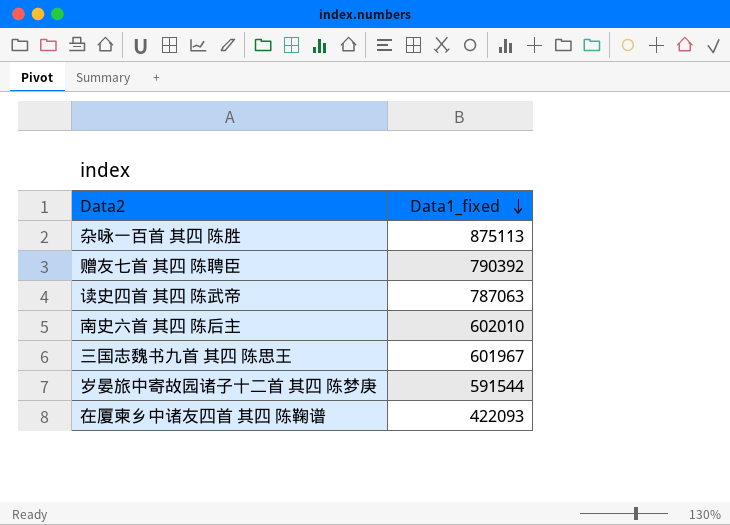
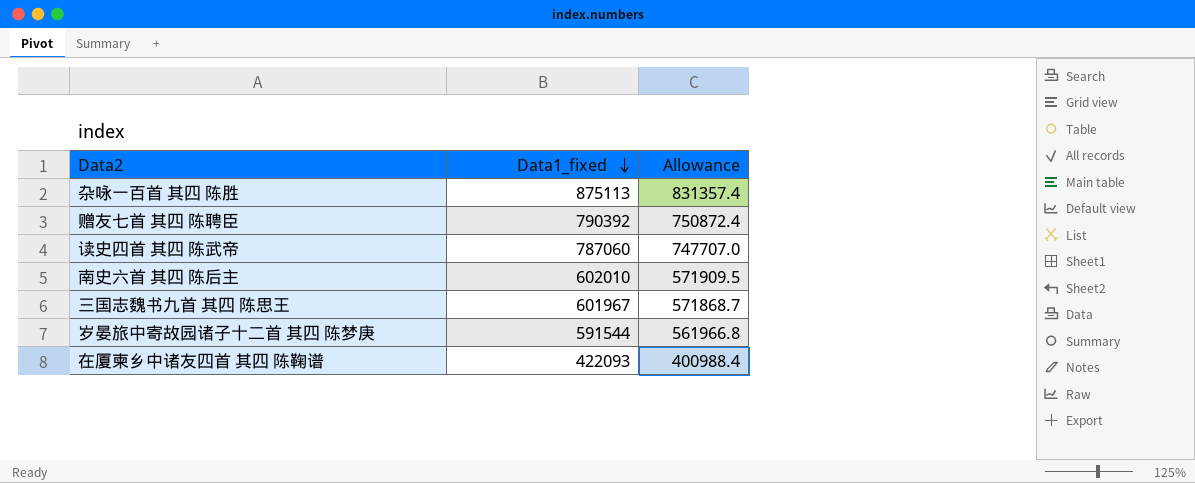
column Allowance | formula: none -> [Data1_fixed] * 0.95
读史四首 其四 陈武帝 | Data1_fixed: 787063 -> 787060

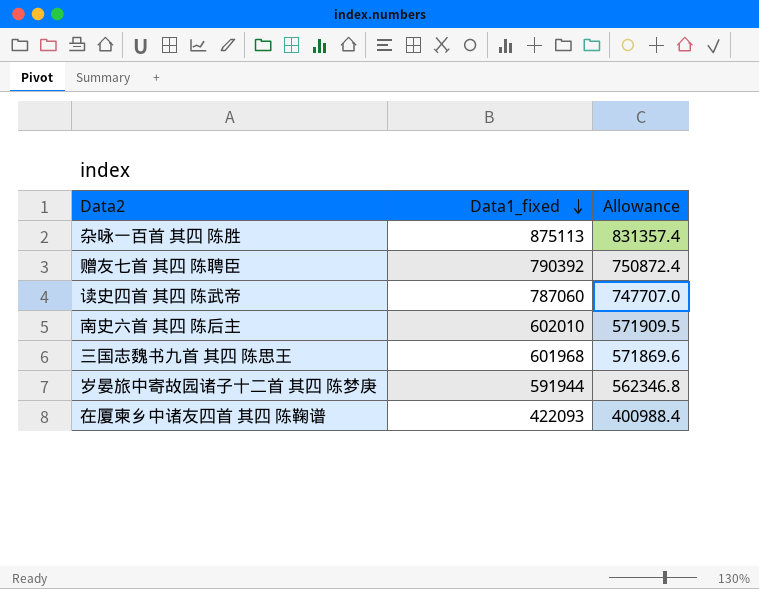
三国志魏书九首 其四 陈思王 | Data1_fixed: 601967 -> 601968
三国志魏书九首 其四 陈思王 | Allowance: 571868.7 -> 571869.6
岁晏旅中寄故园诸子十二首 其四 陈梦庚 | Data1_fixed: 591544 -> 591944
岁晏旅中寄故园诸子十二首 其四 陈梦庚 | Allowance: 561966.8 -> 562346.8

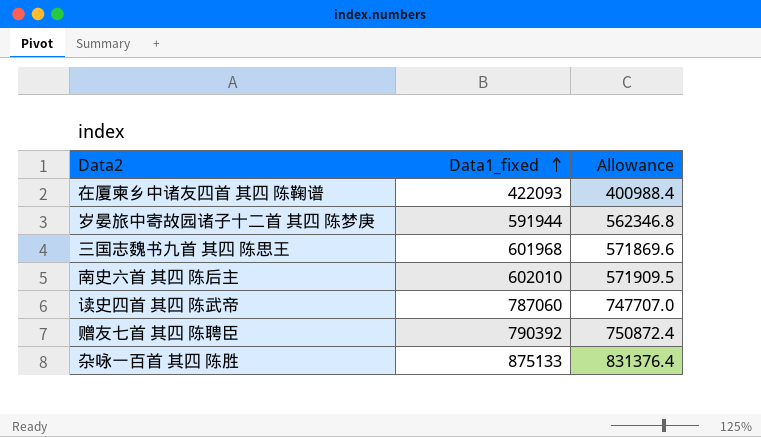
row order: Data1_fixed descending -> Data1_fixed ascending
杂咏一百首 其四 陈胜 | Data1_fixed: 875113 -> 875133
杂咏一百首 其四 陈胜 | Allowance: 831357.4 -> 831376.4

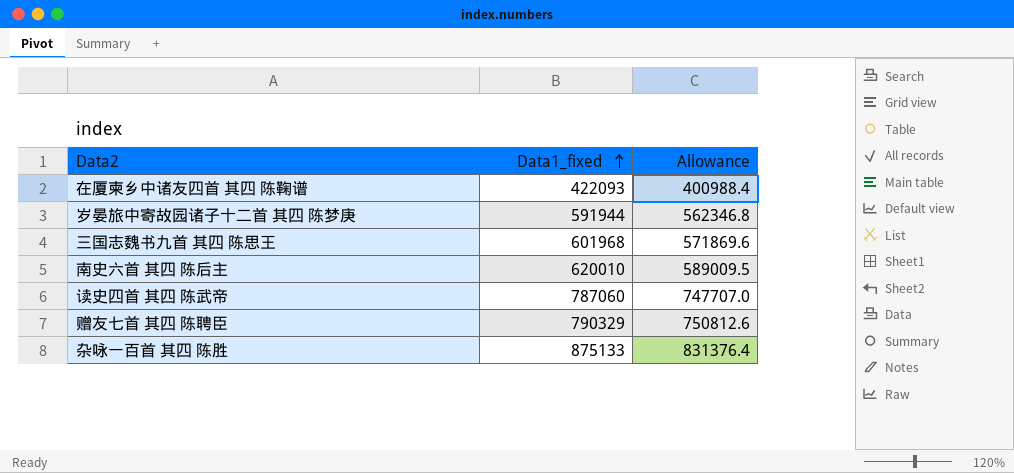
南史六首 其四 陈后主 | Data1_fixed: 602010 -> 620010
南史六首 其四 陈后主 | Allowance: 571909.5 -> 589009.5
赠友七首 其四 陈聘臣 | Data1_fixed: 790392 -> 790329
赠友七首 其四 陈聘臣 | Allowance: 750872.4 -> 750812.6

